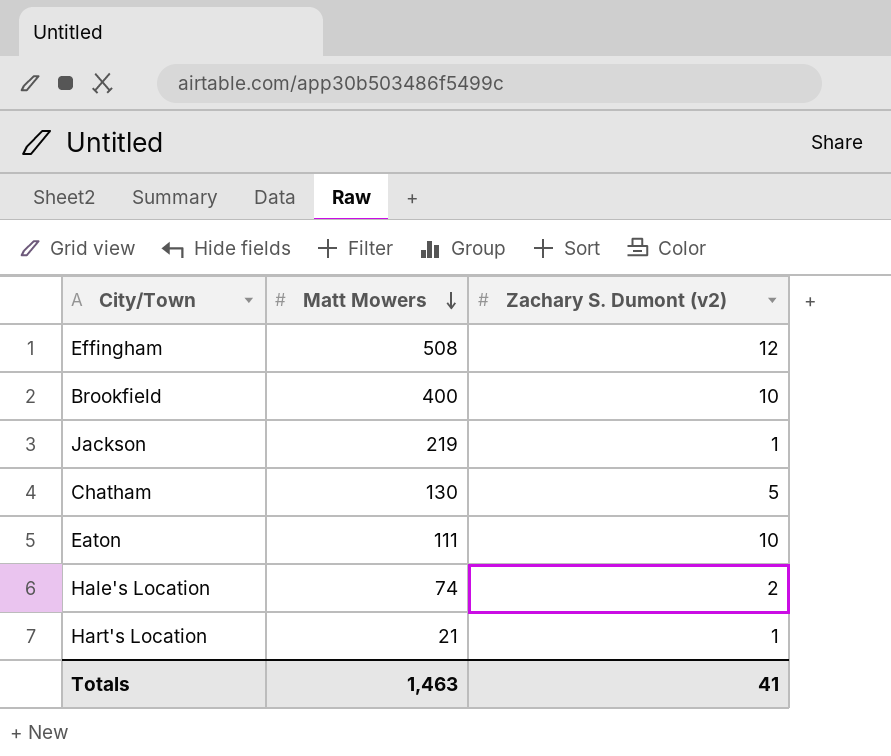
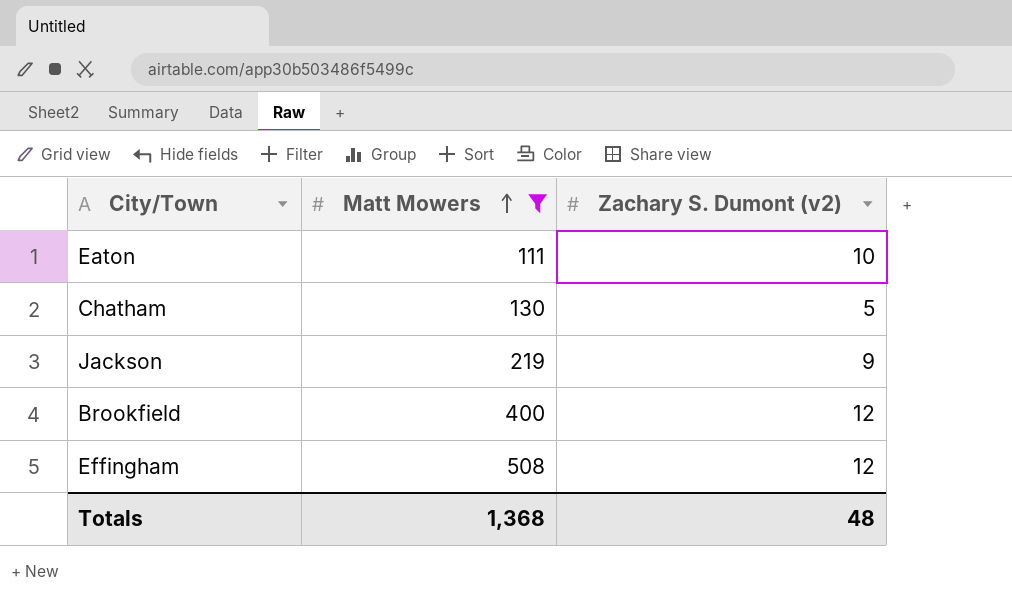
filter: none -> Matt Mowers >= 111
row order: Matt Mowers descending -> Matt Mowers ascending
Jackson | Zachary S. Dumont (v2): 1 -> 9
Brookfield | Zachary S. Dumont (v2): 10 -> 12
Totals | Matt Mowers: 1,463 -> 1,368
Totals | Zachary S. Dumont (v2): 41 -> 48

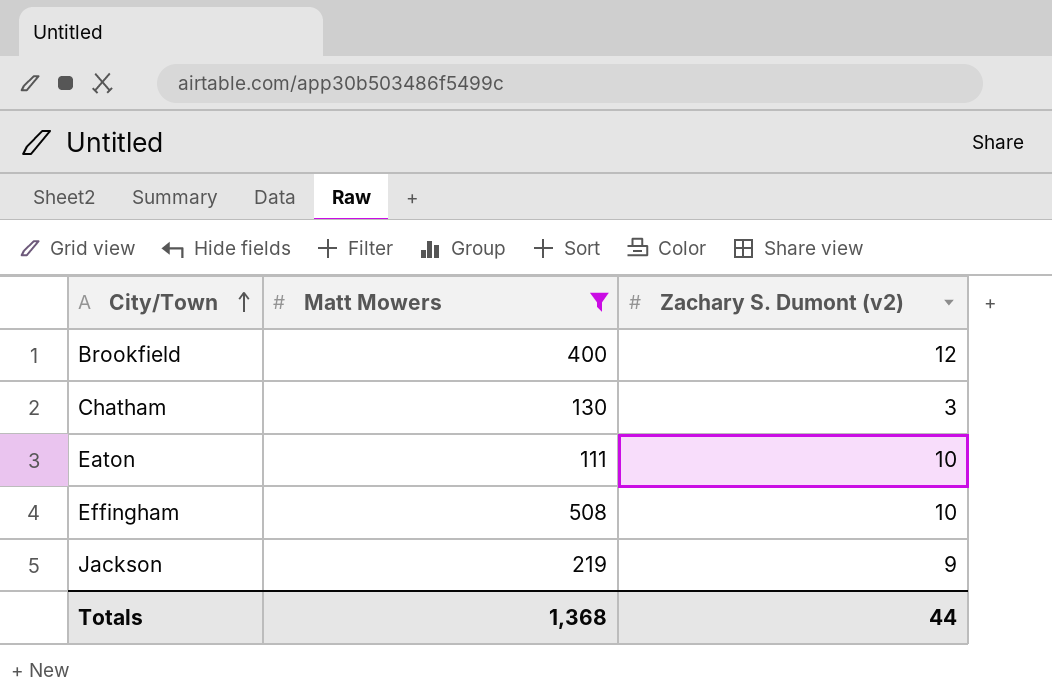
row order: Matt Mowers ascending -> City/Town ascending
Chatham | Zachary S. Dumont (v2): 5 -> 3
Effingham | Zachary S. Dumont (v2): 12 -> 10
Totals | Zachary S. Dumont (v2): 48 -> 44

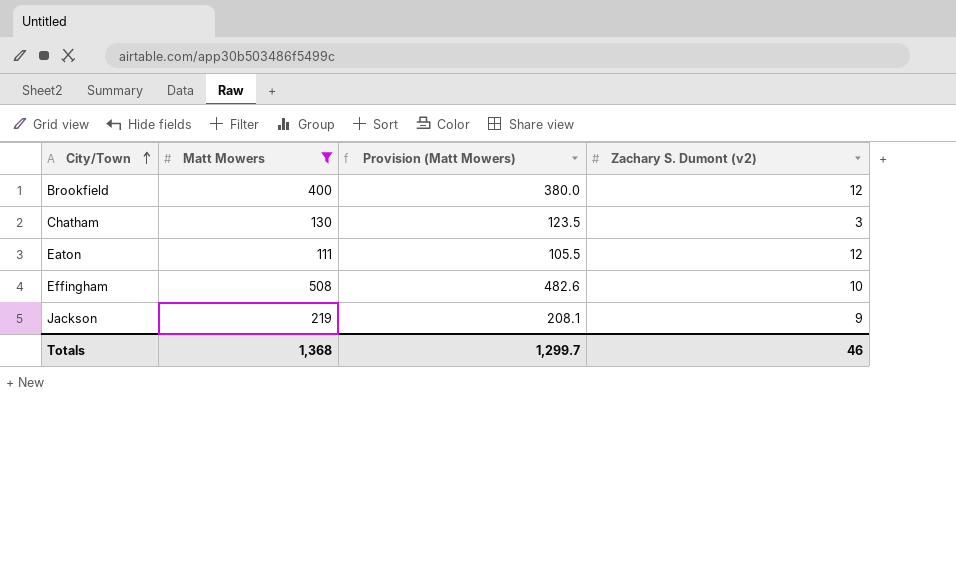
column Provision (Matt Mowers) | formula: none -> [Matt Mowers] * 0.95
Eaton | Zachary S. Dumont (v2): 10 -> 12
Totals | Zachary S. Dumont (v2): 44 -> 46

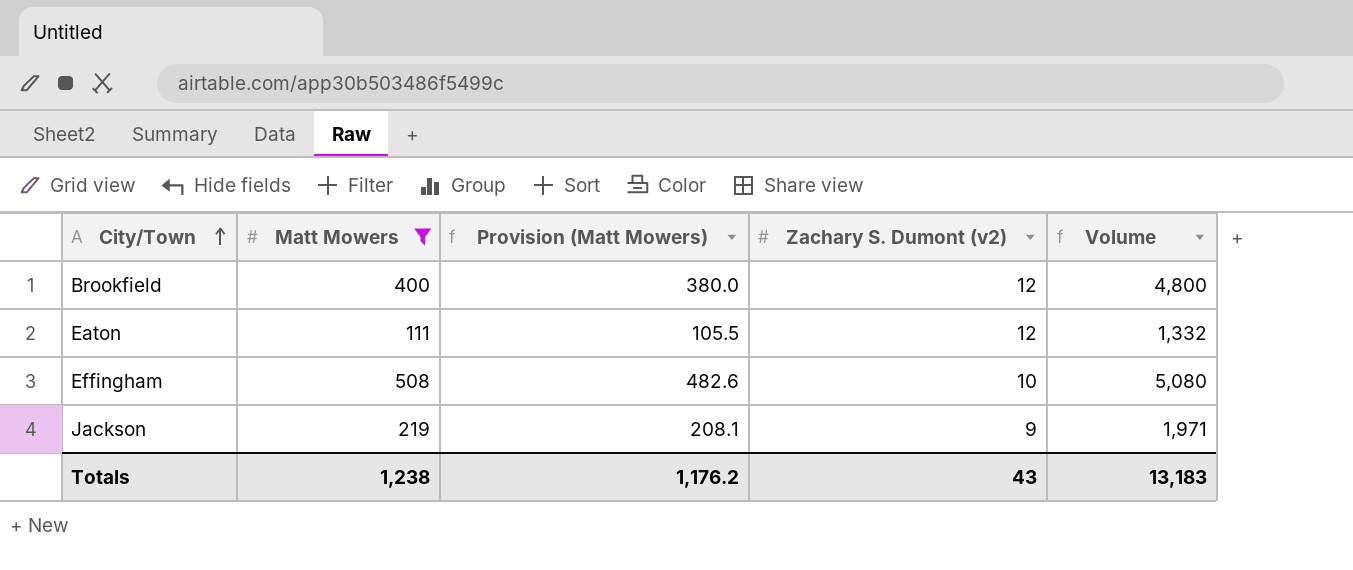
column Volume | formula: none -> [Matt Mowers] * [Zachary S. Dumont (v2)]
row Chatham: 130 | 123.5 | 3 -> none
Totals | Matt Mowers: 1,368 -> 1,238
Totals | Provision (Matt Mowers): 1,299.7 -> 1,176.2
Totals | Zachary S. Dumont (v2): 46 -> 43

